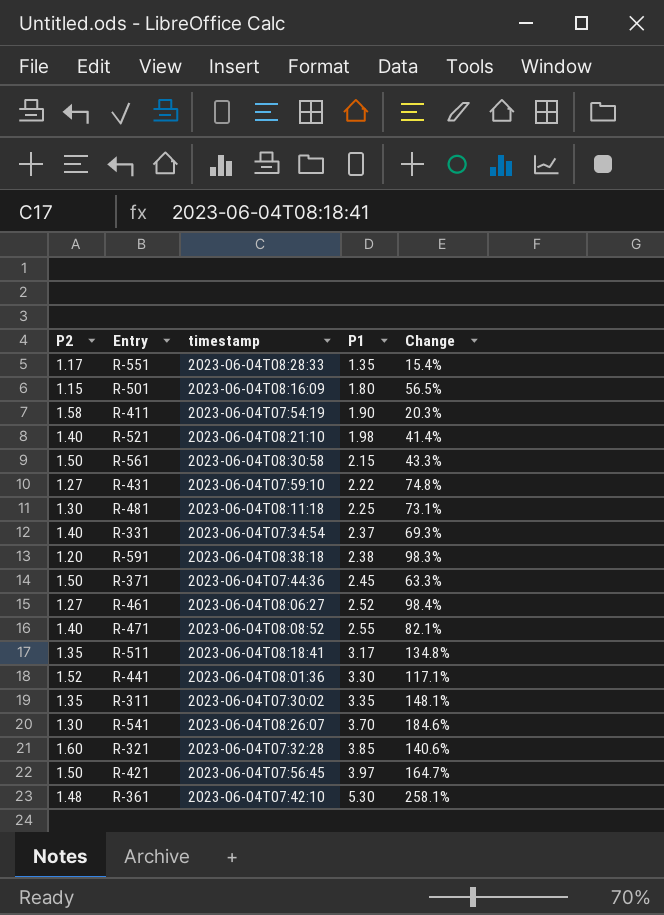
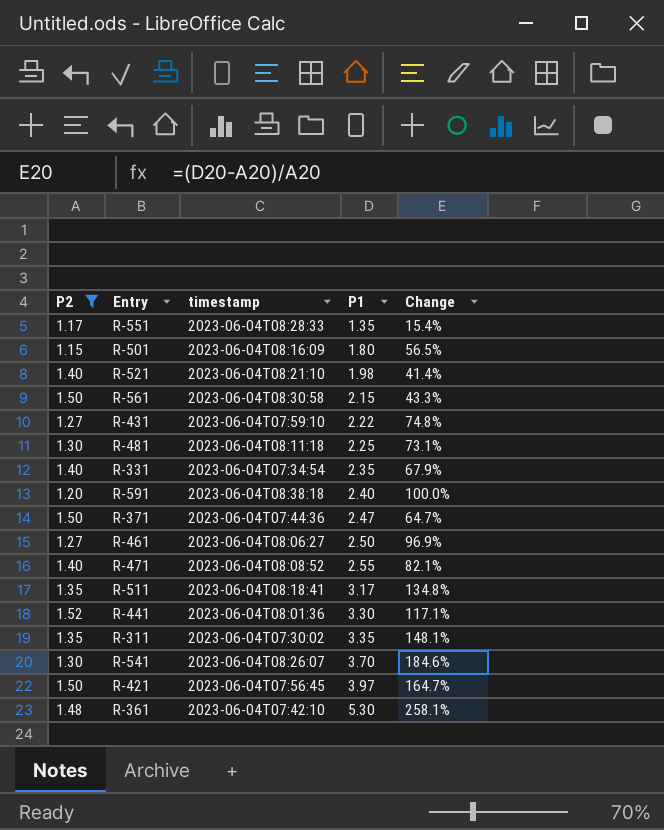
filter: none -> P2 <= 1.52
R-331 | P1: 2.37 -> 2.35
R-331 | Change: 69.3% -> 67.9%
R-591 | P1: 2.38 -> 2.40
R-591 | Change: 98.3% -> 100.0%
R-371 | P1: 2.45 -> 2.47
R-371 | Change: 63.3% -> 64.7%
R-461 | P1: 2.52 -> 2.50
R-461 | Change: 98.4% -> 96.9%

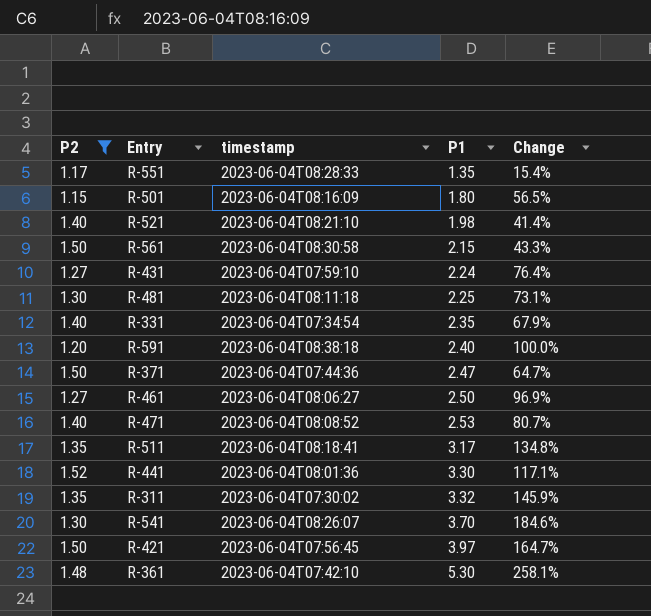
R-431 | P1: 2.22 -> 2.24
R-431 | Change: 74.8% -> 76.4%
R-471 | P1: 2.55 -> 2.53
R-471 | Change: 82.1% -> 80.7%
R-311 | P1: 3.35 -> 3.32
R-311 | Change: 148.1% -> 145.9%

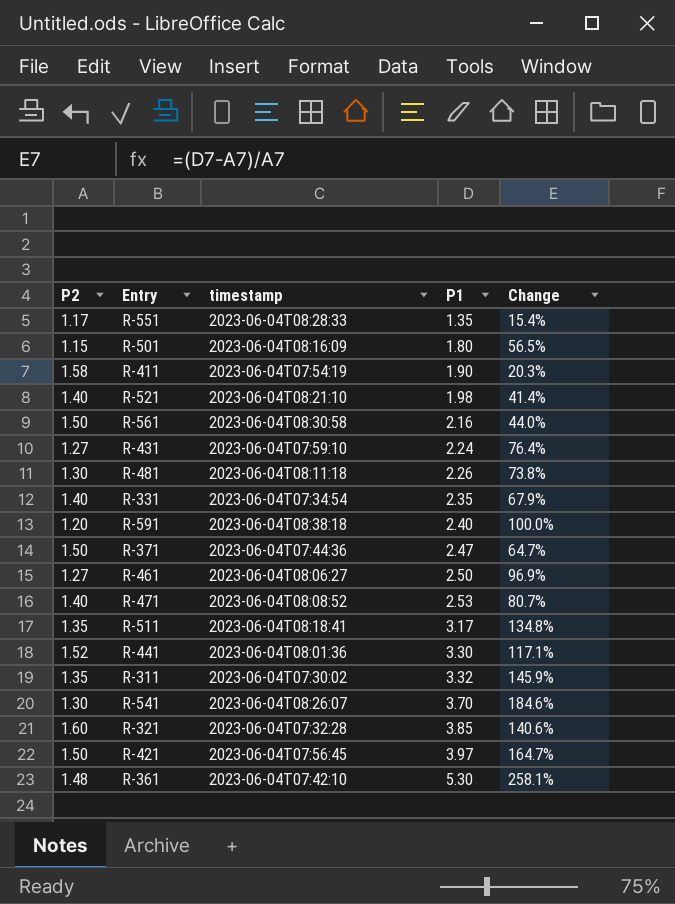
filter: P2 <= 1.52 -> none
R-561 | P1: 2.15 -> 2.16
R-561 | Change: 43.3% -> 44.0%
R-481 | P1: 2.25 -> 2.26
R-481 | Change: 73.1% -> 73.8%

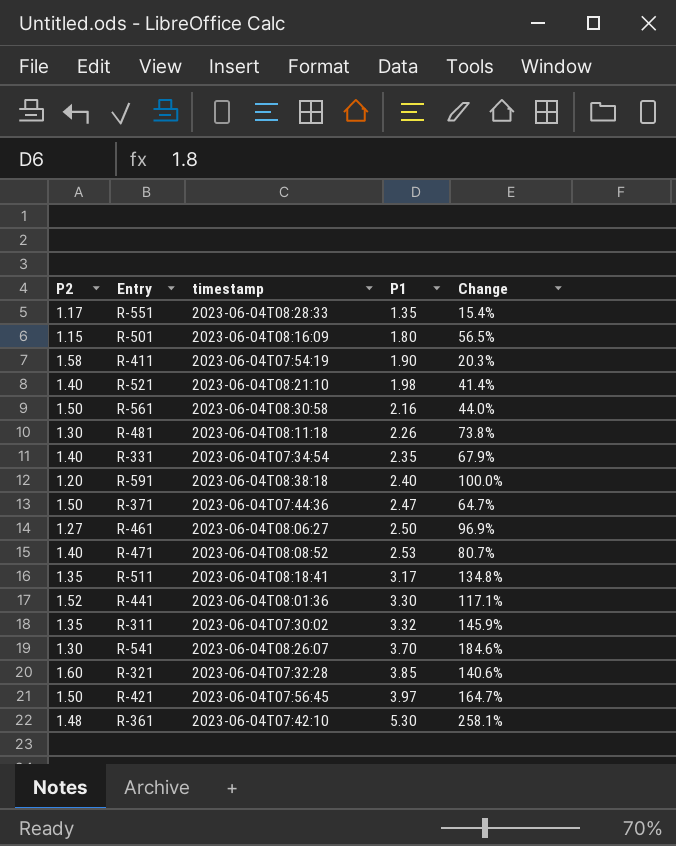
row R-431: 1.27 | 2023-06-04T07:59:10 | 2.24 | 76.4% -> none

